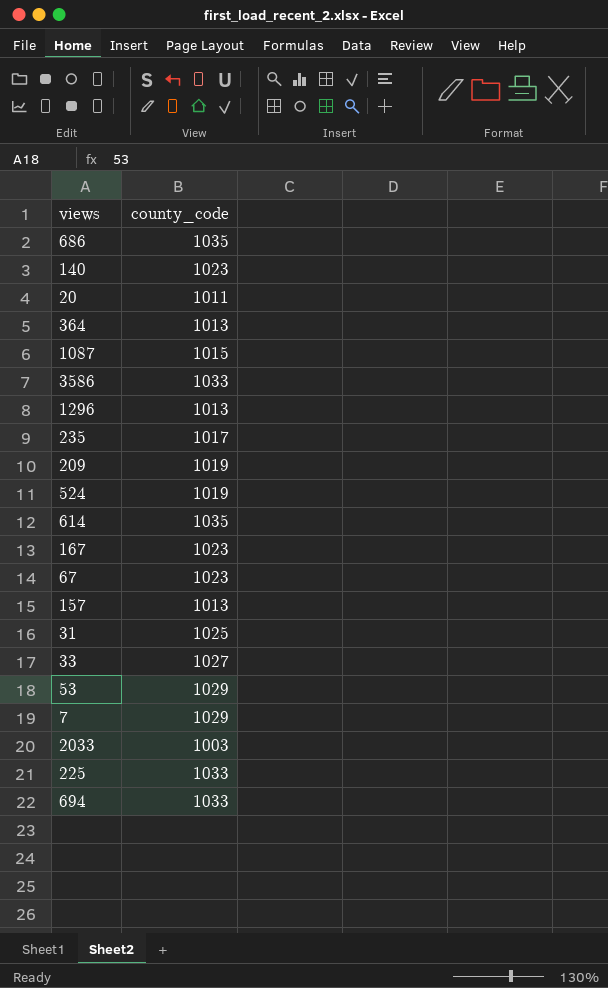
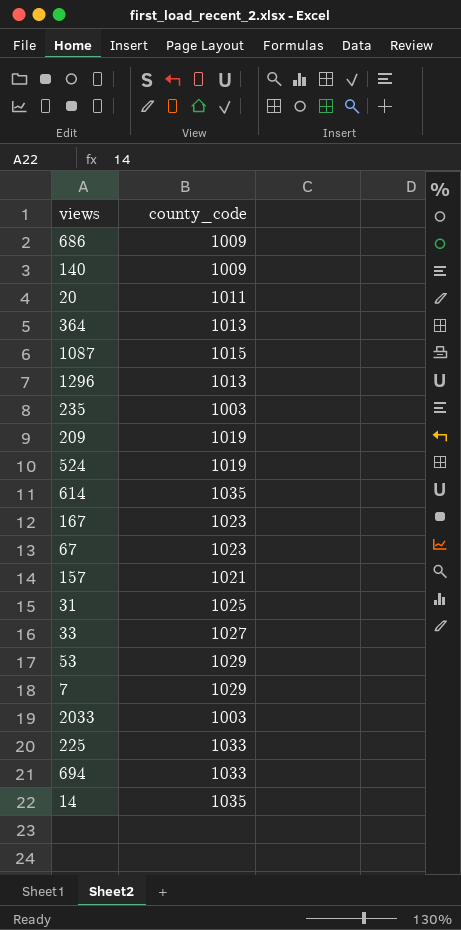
row 3586: 1033 -> none
686 | county_code: 1035 -> 1009
140 | county_code: 1023 -> 1009
235 | county_code: 1017 -> 1003
157 | county_code: 1013 -> 1021
row 14: none -> 1035

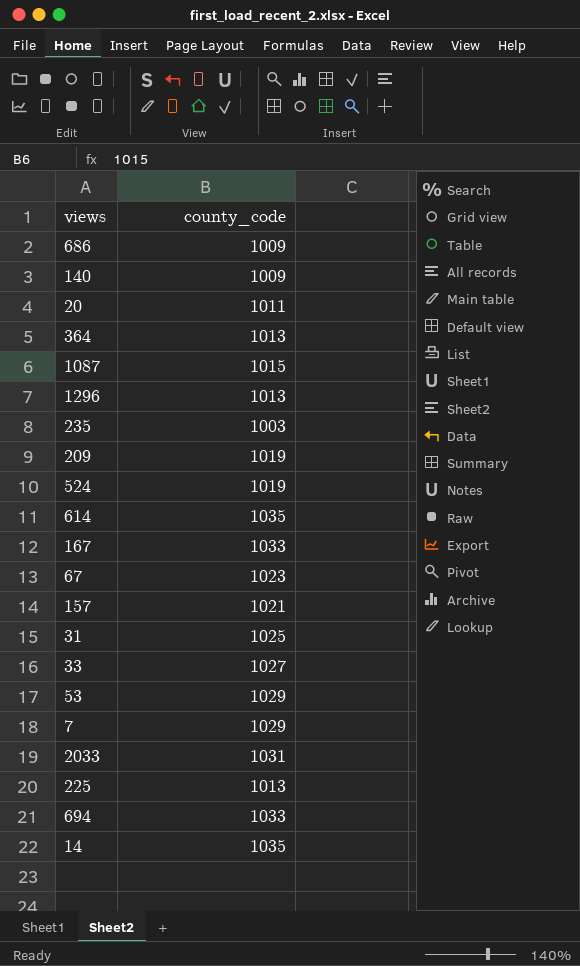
167 | county_code: 1023 -> 1033
2033 | county_code: 1003 -> 1031
225 | county_code: 1033 -> 1013

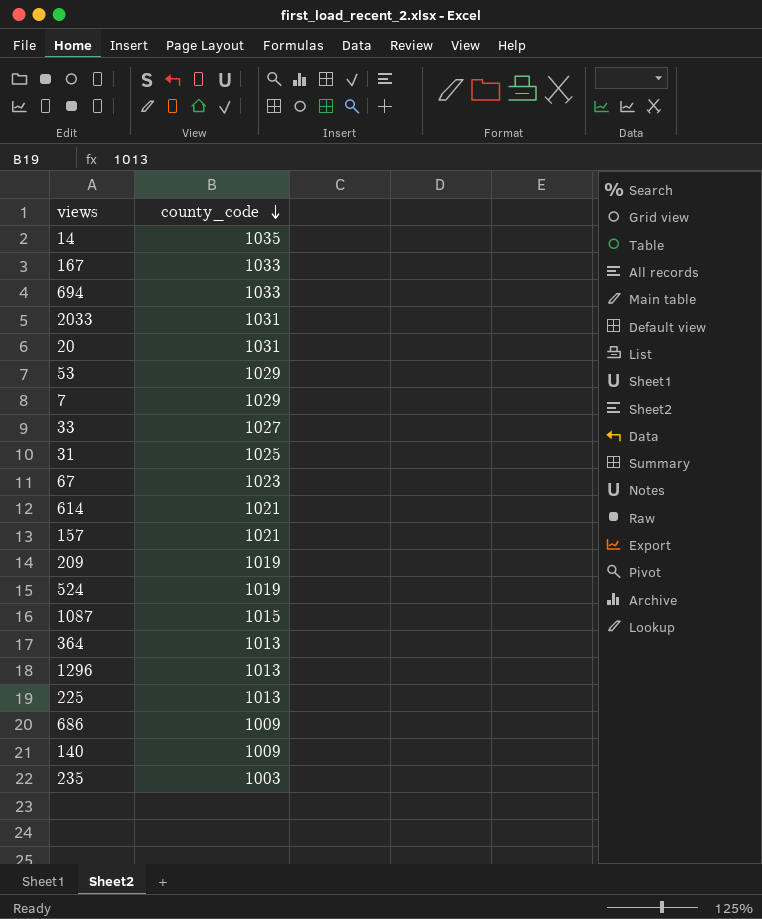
row order: none -> county_code descending
20 | county_code: 1011 -> 1031
614 | county_code: 1035 -> 1021

